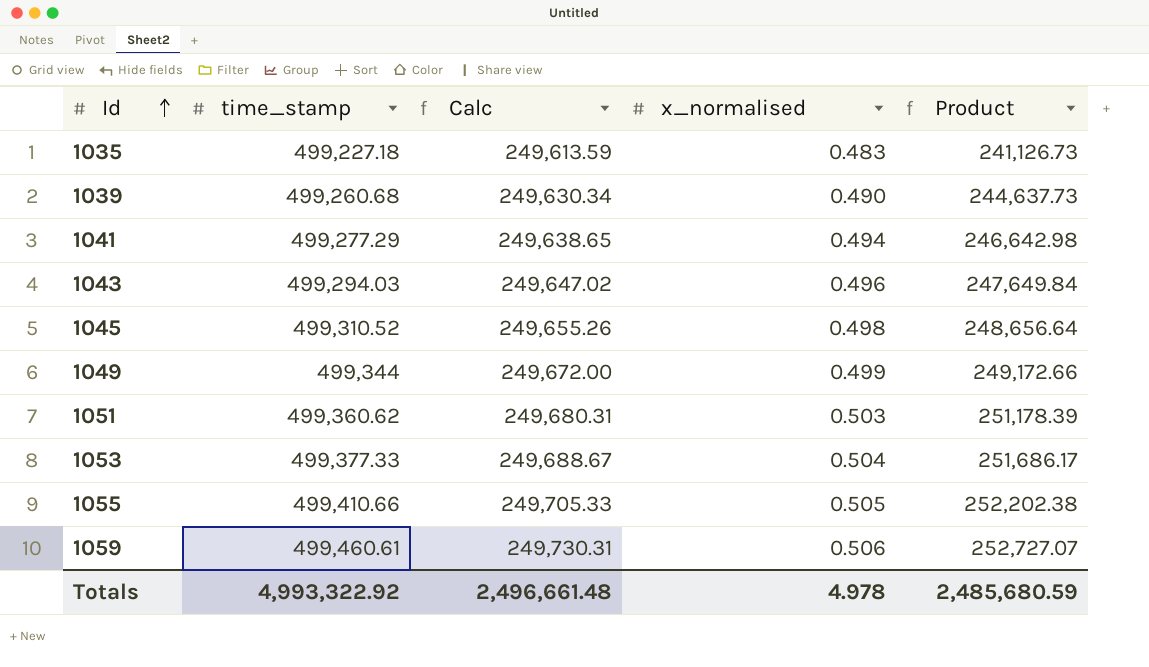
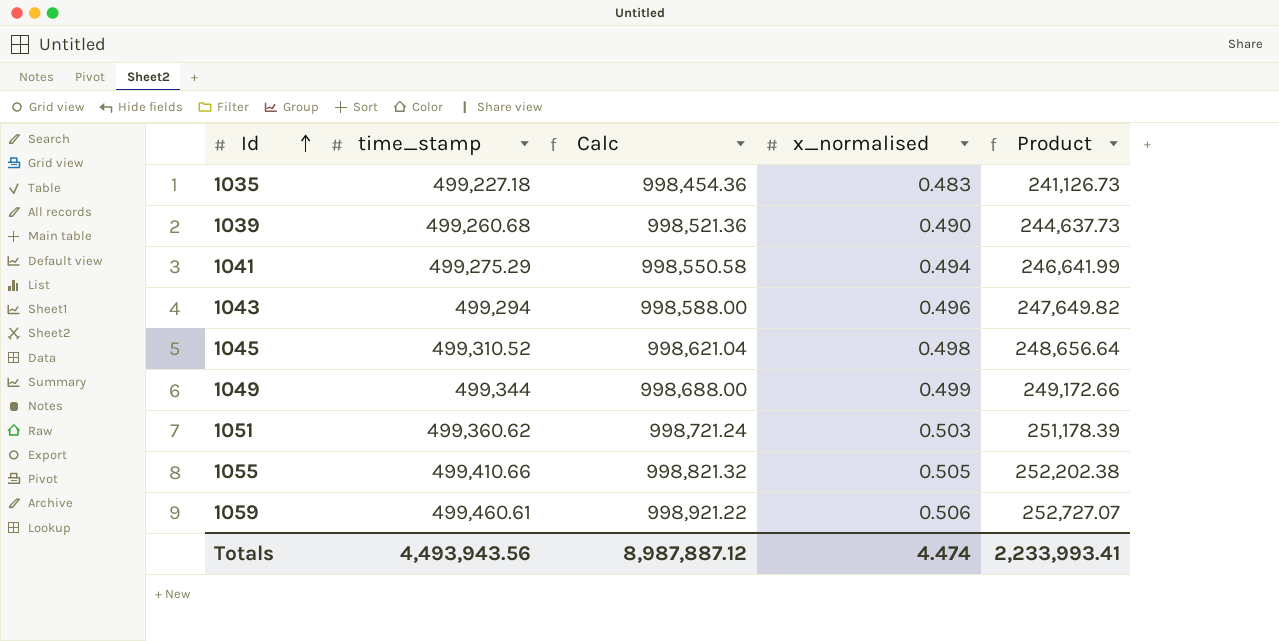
column Calc | formula: [time_stamp] * 0.5 -> [time_stamp] * 2
row 1053: 499,377.33 | 249,688.67 | 0.504 | 251,686.17 -> none
1041 | time_stamp: 499,277.29 -> 499,275.29
1041 | Product: 246,642.98 -> 246,641.99
1043 | time_stamp: 499,294.03 -> 499,294
1043 | Product: 247,649.84 -> 247,649.82
Totals | time_stamp: 4,993,322.92 -> 4,493,943.56
Totals | Calc: 2,496,661.48 -> 8,987,887.12
Totals | x_normalised: 4.978 -> 4.474
Totals | Product: 2,485,680.59 -> 2,233,993.41

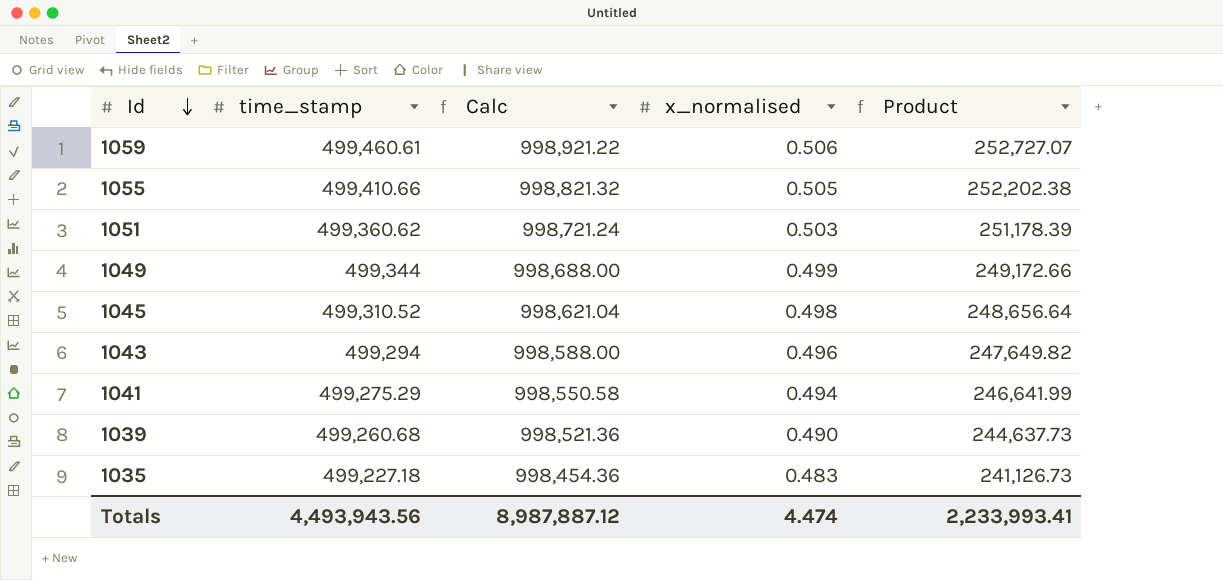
row order: Id ascending -> Id descending

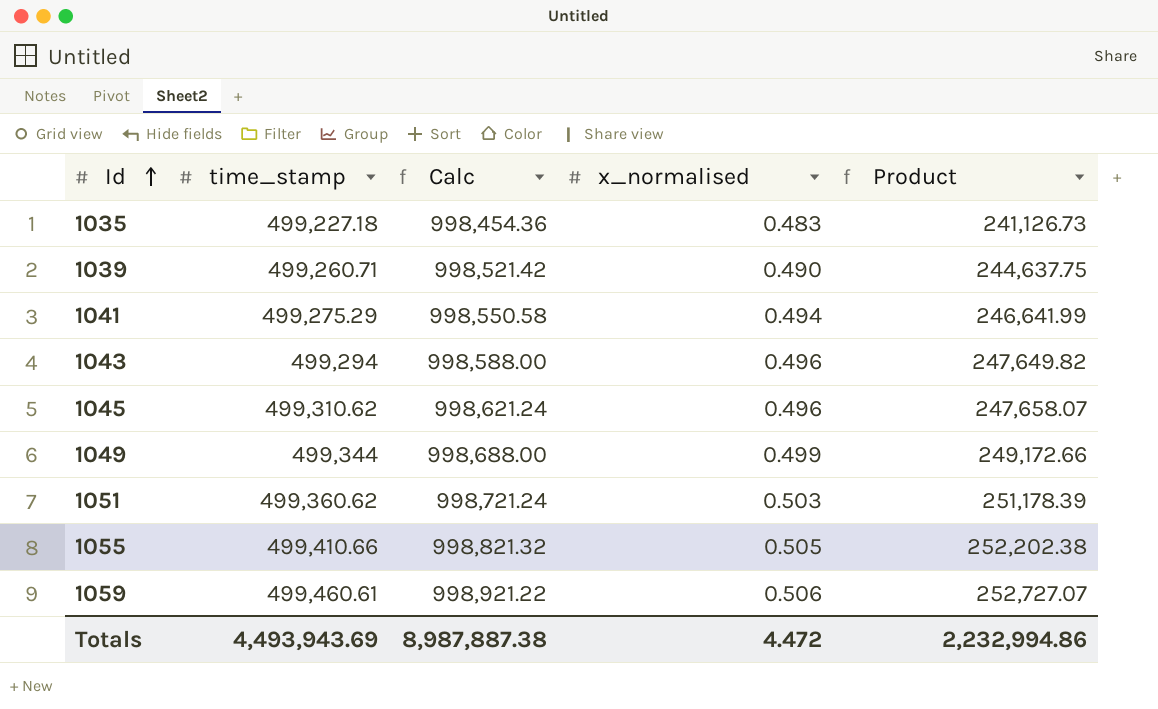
row order: Id descending -> Id ascending
1039 | time_stamp: 499,260.68 -> 499,260.71
1039 | Calc: 998,521.36 -> 998,521.42
1039 | Product: 244,637.73 -> 244,637.75
1045 | time_stamp: 499,310.52 -> 499,310.62
1045 | Calc: 998,621.04 -> 998,621.24
1045 | x_normalised: 0.498 -> 0.496
1045 | Product: 248,656.64 -> 247,658.07
Totals | time_stamp: 4,493,943.56 -> 4,493,943.69
Totals | Calc: 8,987,887.12 -> 8,987,887.38
Totals | x_normalised: 4.474 -> 4.472
Totals | Product: 2,233,993.41 -> 2,232,994.86

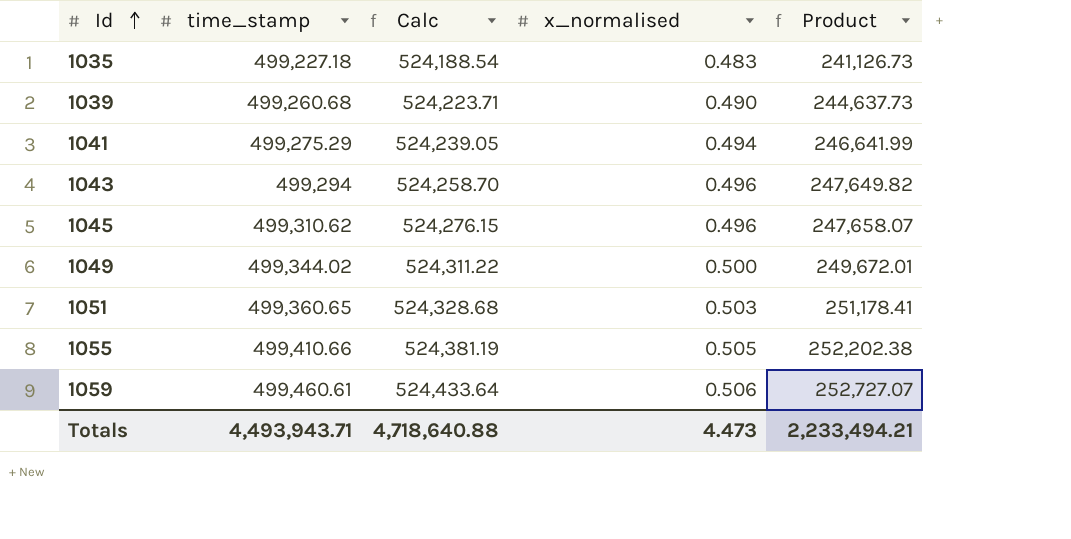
column Calc | formula: [time_stamp] * 2 -> [time_stamp] * 1.05
1039 | time_stamp: 499,260.71 -> 499,260.68
1039 | Product: 244,637.75 -> 244,637.73
1049 | time_stamp: 499,344 -> 499,344.02
1049 | x_normalised: 0.499 -> 0.500
1049 | Product: 249,172.66 -> 249,672.01
1051 | time_stamp: 499,360.62 -> 499,360.65
1051 | Product: 251,178.39 -> 251,178.41
Totals | time_stamp: 4,493,943.69 -> 4,493,943.71
Totals | Calc: 8,987,887.38 -> 4,718,640.88
Totals | x_normalised: 4.472 -> 4.473
Totals | Product: 2,232,994.86 -> 2,233,494.21

